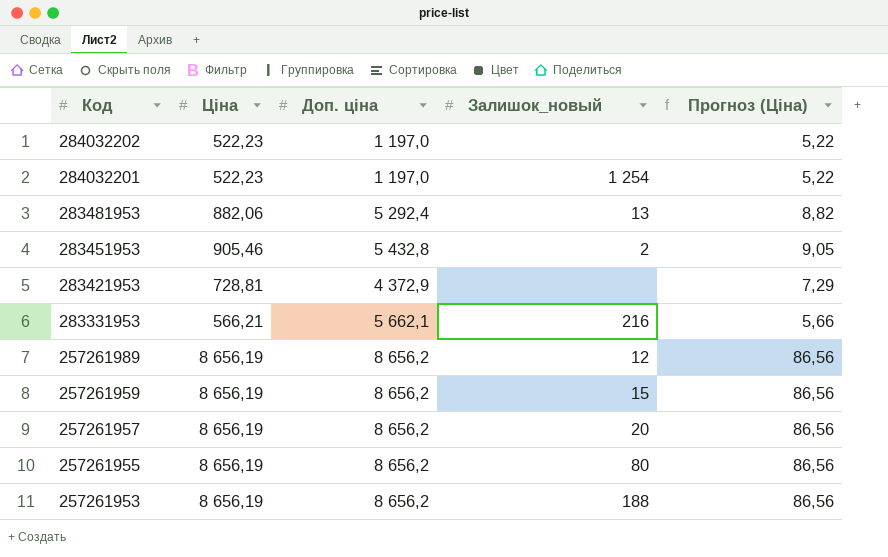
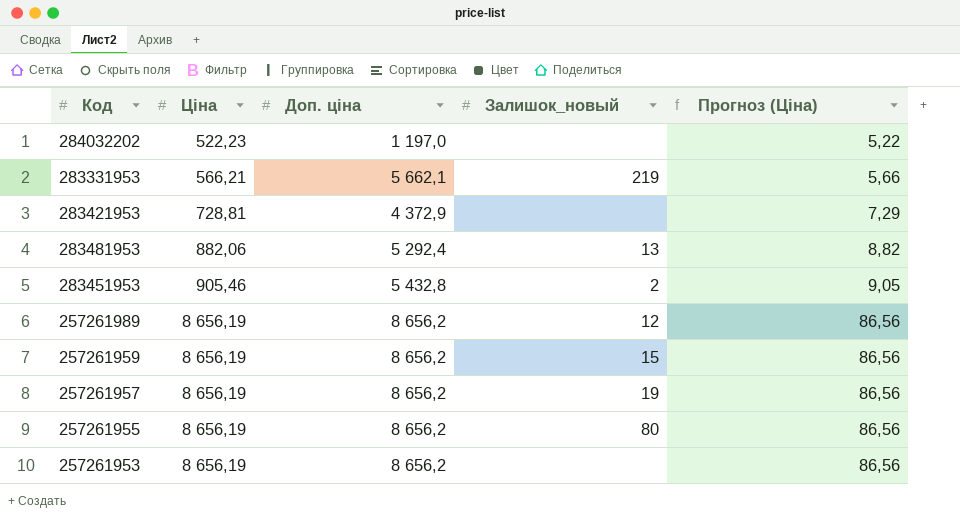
row order: Код descending -> Ціна ascending
row 284032201: 522,23 | 1 197,0 | 1 254 | 5,22 -> none
283331953 | Залишок_новый: 216 -> 219
257261957 | Залишок_новый: 20 -> 19
257261953 | Залишок_новый: 188 -> none

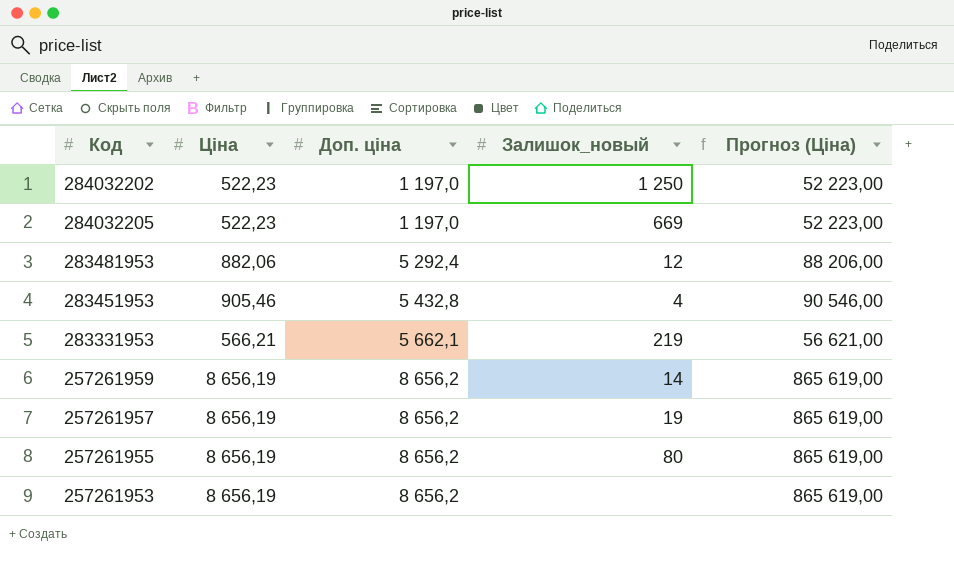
row order: Ціна ascending -> Доп. ціна ascending
column Прогноз (Ціна) | formula: [Ціна] * 0,01 -> [Ціна] * 100
row 283421953: 728,81 | 4 372,9 | none | 7,29 -> none
row 257261989: 8 656,19 | 8 656,2 | 12 | 86,56 -> none
284032202 | Залишок_новый: none -> 1 250
row 284032205: none -> 522,23 | 1 197,0 | 669 | 52 223,00
283481953 | Залишок_новый: 13 -> 12
283451953 | Залишок_новый: 2 -> 4
257261959 | Залишок_новый: 15 -> 14

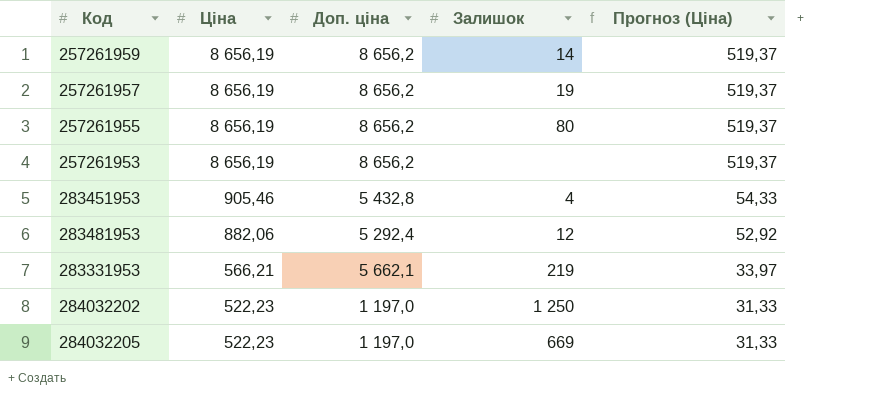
row order: Доп. ціна ascending -> Ціна descending
column name: Залишок_новый -> Залишок
column Прогноз (Ціна) | formula: [Ціна] * 100 -> [Ціна] * 0,06

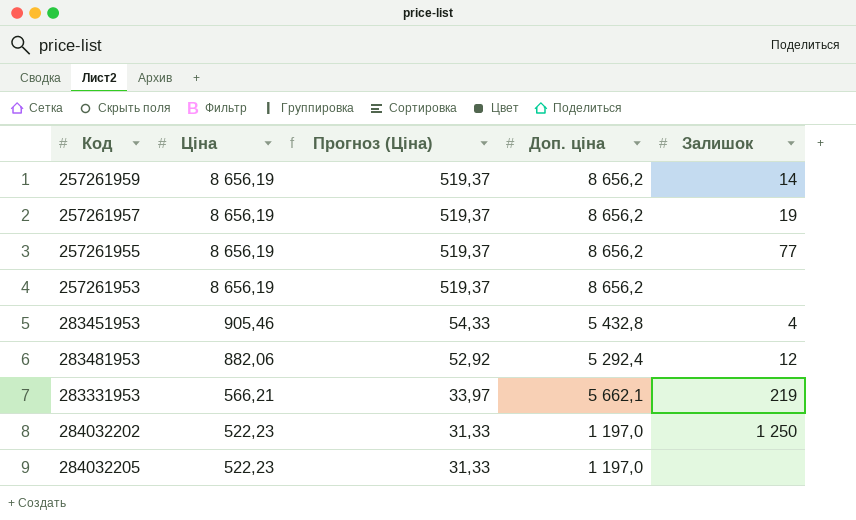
column Прогноз (Ціна) | position: 5 -> 3
257261955 | Залишок: 80 -> 77
284032205 | Залишок: 669 -> none

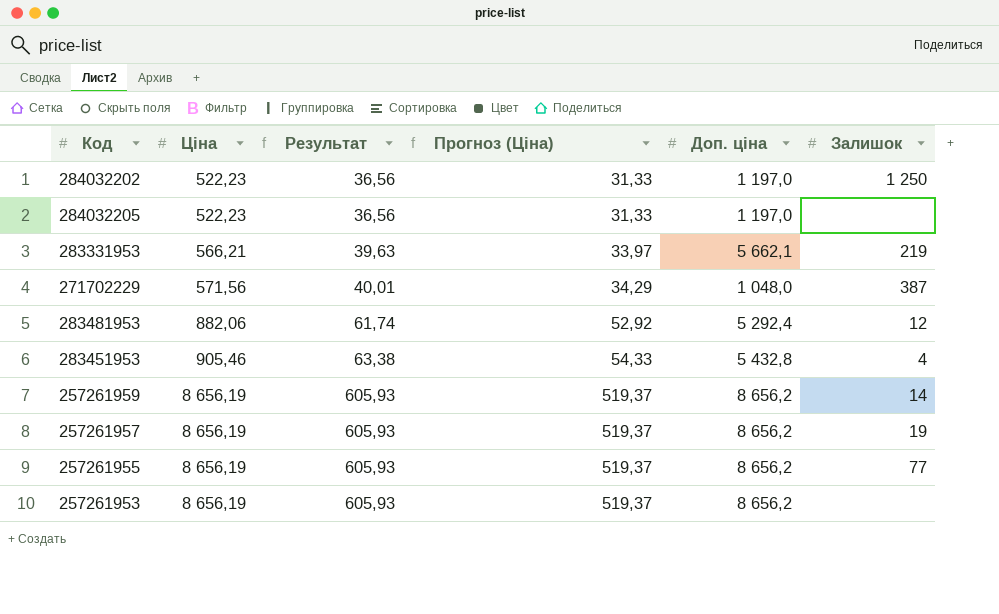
row order: Ціна descending -> Ціна ascending
column Результат | formula: none -> [Ціна] * 0,07
row 271702229: none -> 571,56 | 40,01 | 34,29 | 1 048,0 | 387

